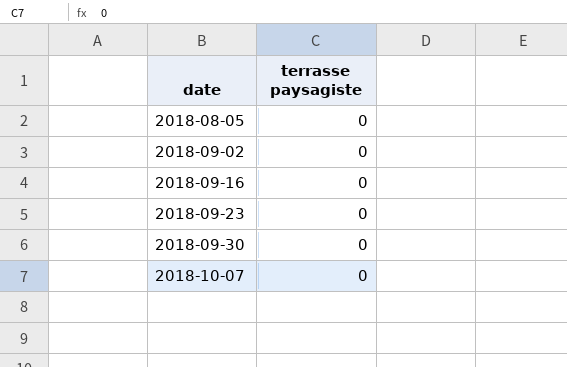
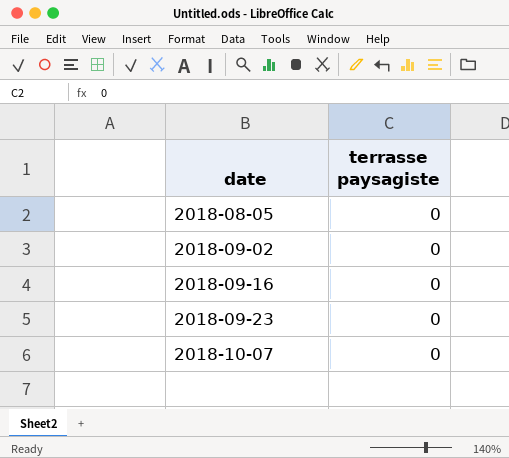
row 2018-09-30: 0 -> none

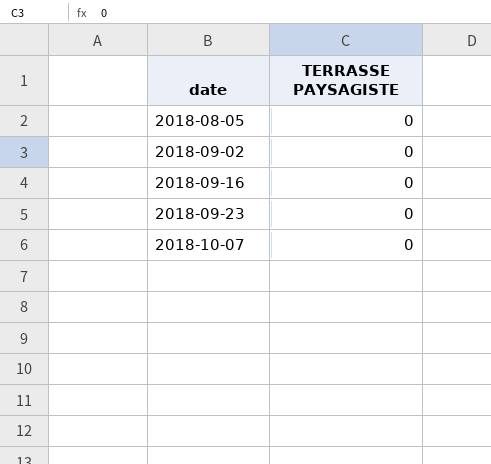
column name: terrasse paysagiste -> TERRASSE PAYSAGISTE

